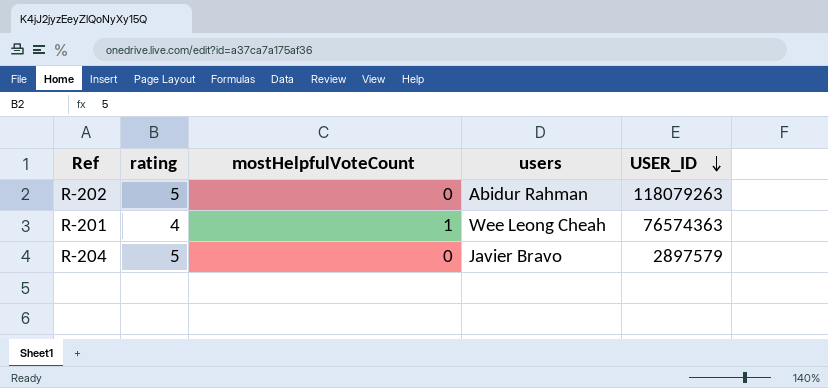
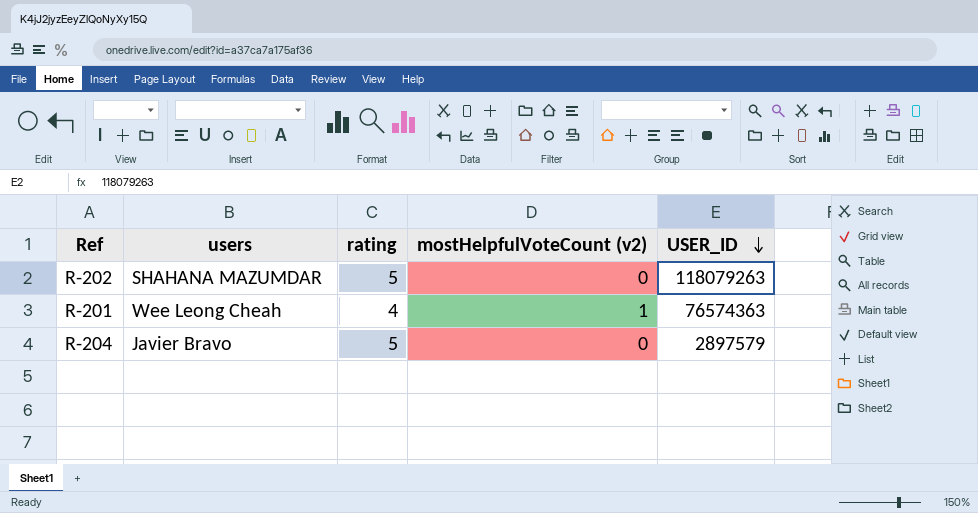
column users | position: 4 -> 2
column name: mostHelpfulVoteCount -> mostHelpfulVoteCount (v2)
R-202 | users: Abidur Rahman -> SHAHANA MAZUMDAR

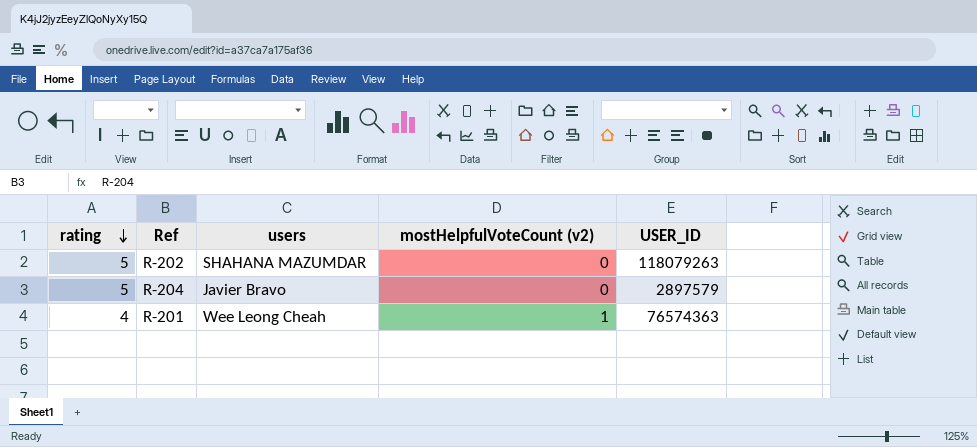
row order: USER_ID descending -> rating descending
column rating | position: 3 -> 1

